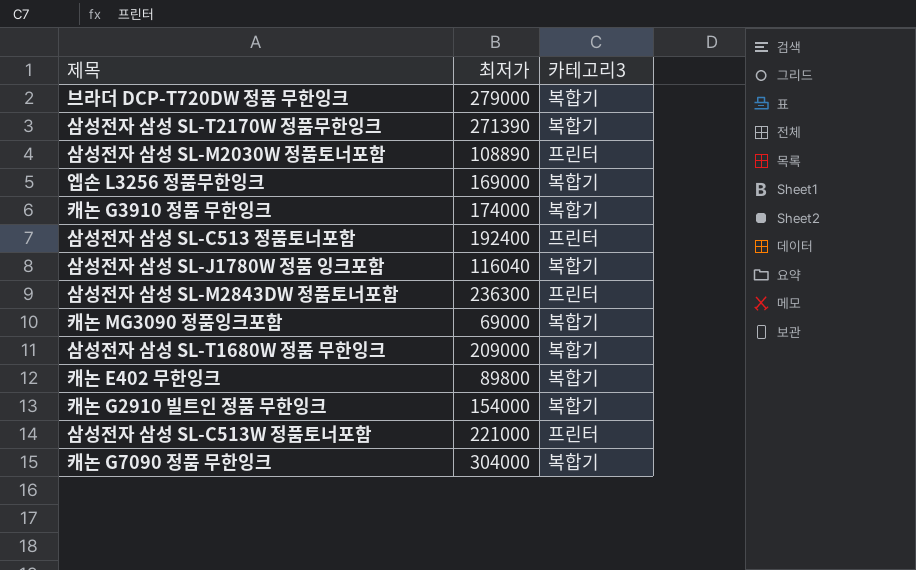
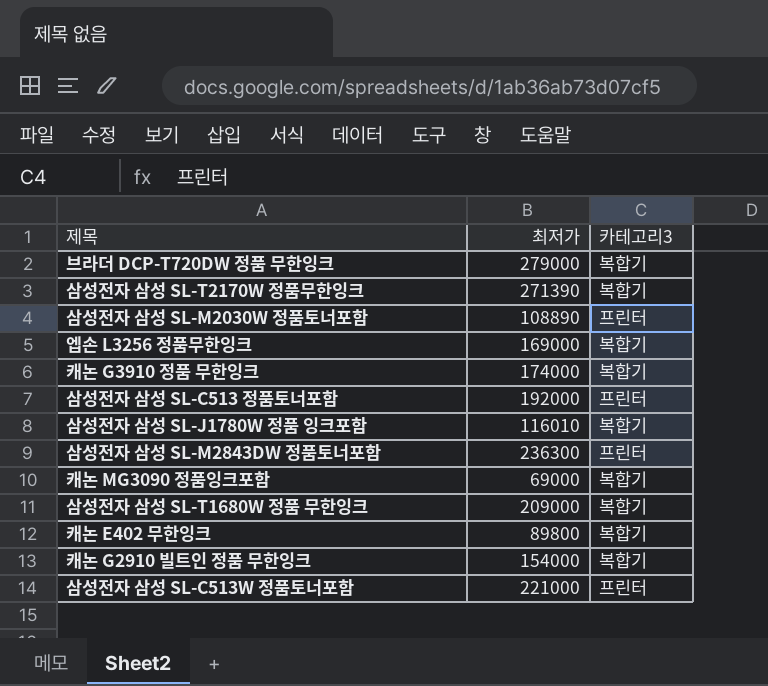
row 캐논 G7090 정품 무한잉크: 304000 | 복합기 -> none
삼성전자 삼성 SL-C513 정품토너포함 | 최저가: 192400 -> 192000
삼성전자 삼성 SL-J1780W 정품 잉크포함 | 최저가: 116040 -> 116010

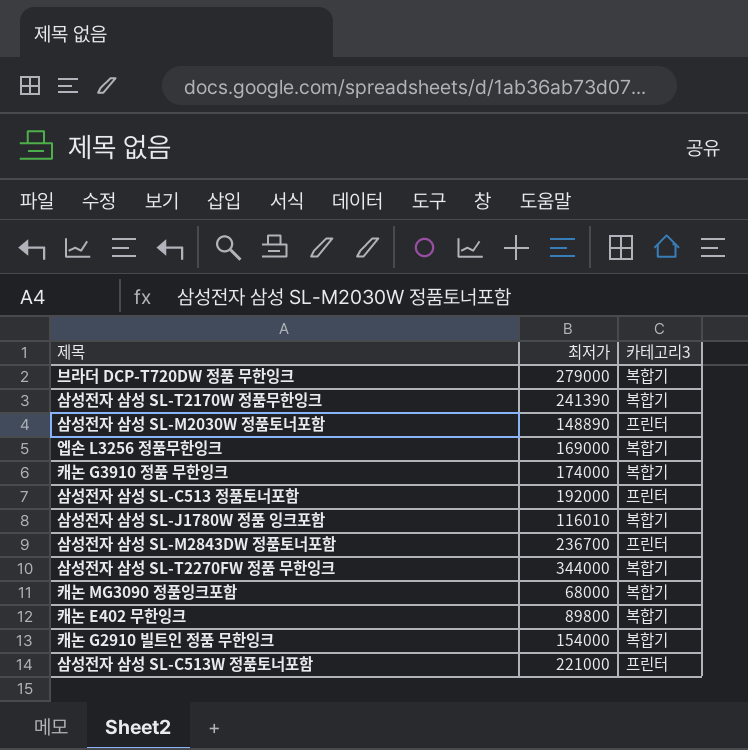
row 삼성전자 삼성 SL-T1680W 정품 무한잉크: 209000 | 복합기 -> none
삼성전자 삼성 SL-T2170W 정품무한잉크 | 최저가: 271390 -> 241390
삼성전자 삼성 SL-M2030W 정품토너포함 | 최저가: 108890 -> 148890
삼성전자 삼성 SL-M2843DW 정품토너포함 | 최저가: 236300 -> 236700
row 삼성전자 삼성 SL-T2270FW 정품 무한잉크: none -> 344000 | 복합기
캐논 MG3090 정품잉크포함 | 최저가: 69000 -> 68000

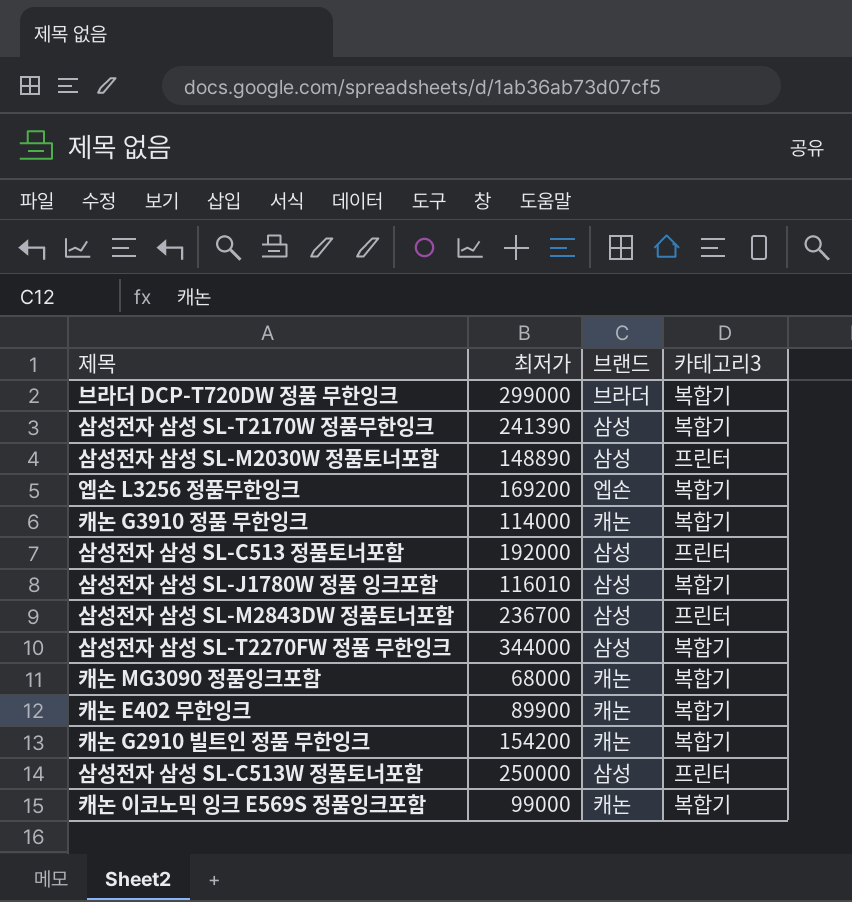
column 브랜드 | position: none -> 3
브라더 DCP-T720DW 정품 무한잉크 | 최저가: 279000 -> 299000
엡손 L3256 정품무한잉크 | 최저가: 169000 -> 169200
캐논 G3910 정품 무한잉크 | 최저가: 174000 -> 114000
캐논 E402 무한잉크 | 최저가: 89800 -> 89900
캐논 G2910 빌트인 정품 무한잉크 | 최저가: 154000 -> 154200
삼성전자 삼성 SL-C513W 정품토너포함 | 최저가: 221000 -> 250000
row 캐논 이코노믹 잉크 E569S 정품잉크포함: none -> 99000 | 캐논 | 복합기

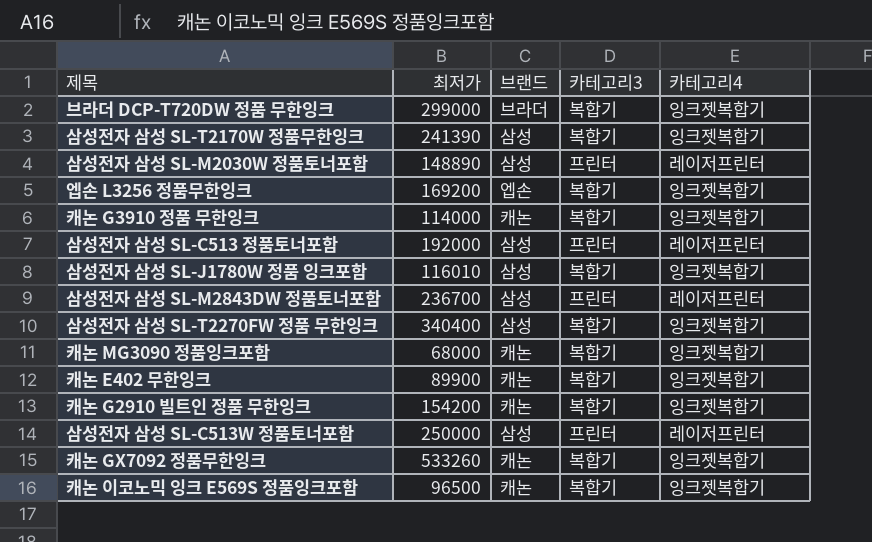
column 카테고리4 | position: none -> 5
삼성전자 삼성 SL-T2270FW 정품 무한잉크 | 최저가: 344000 -> 340400
row 캐논 GX7092 정품무한잉크: none -> 533260 | 캐논 | 복합기 | 잉크젯복합기
캐논 이코노믹 잉크 E569S 정품잉크포함 | 최저가: 99000 -> 96500

